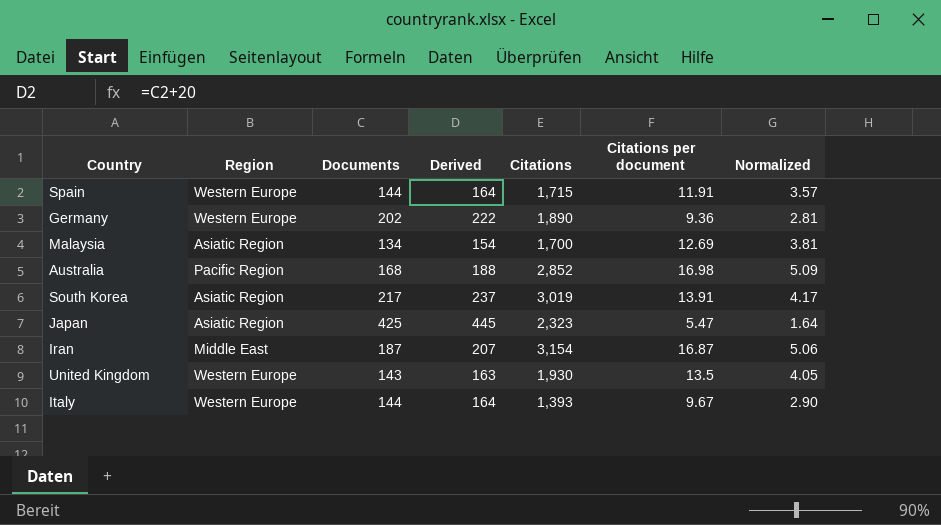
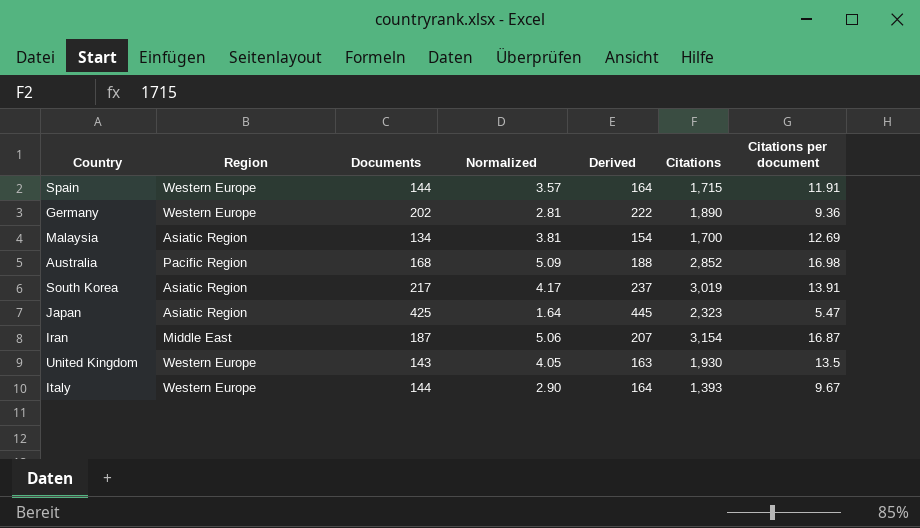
column Normalized | position: 7 -> 4

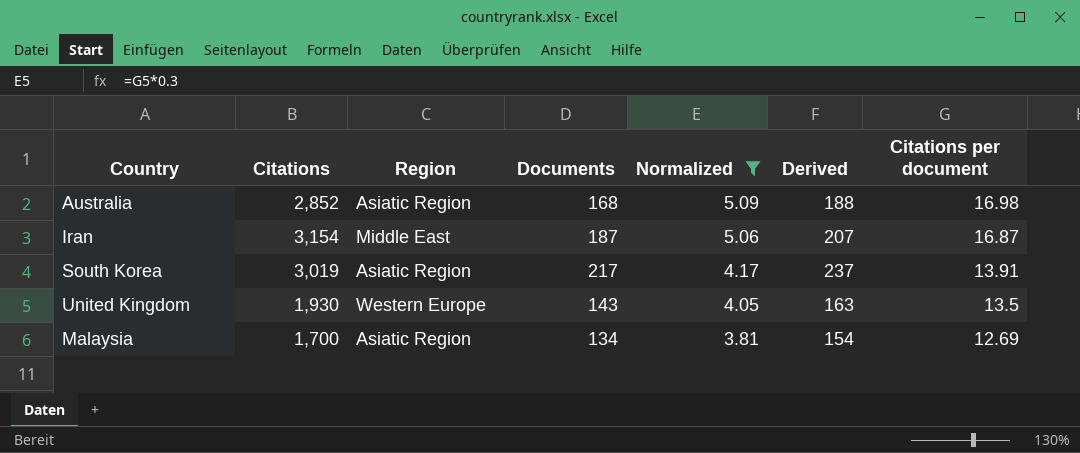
filter: none -> Normalized >= 3.81
row order: none -> Normalized descending
column Citations | position: 6 -> 2
Australia | Region: Pacific Region -> Asiatic Region

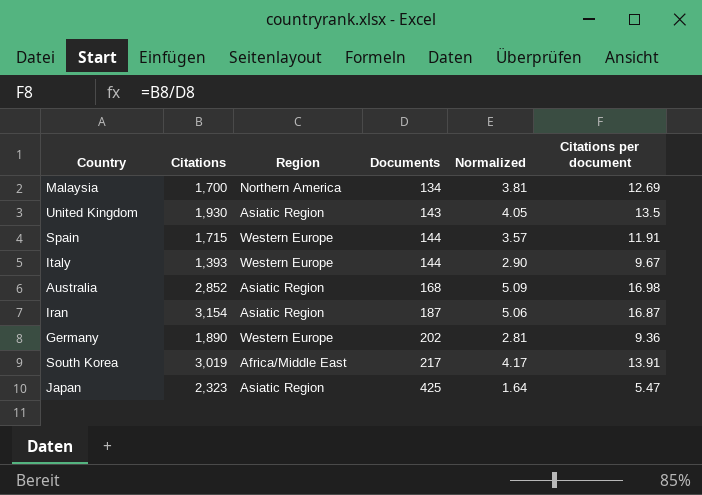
filter: Normalized >= 3.81 -> none
row order: Normalized descending -> Documents ascending
column Derived | formula: [Documents] + 20 -> none
Malaysia | Region: Asiatic Region -> Northern America
United Kingdom | Region: Western Europe -> Asiatic Region
Iran | Region: Middle East -> Asiatic Region
South Korea | Region: Asiatic Region -> Africa/Middle East

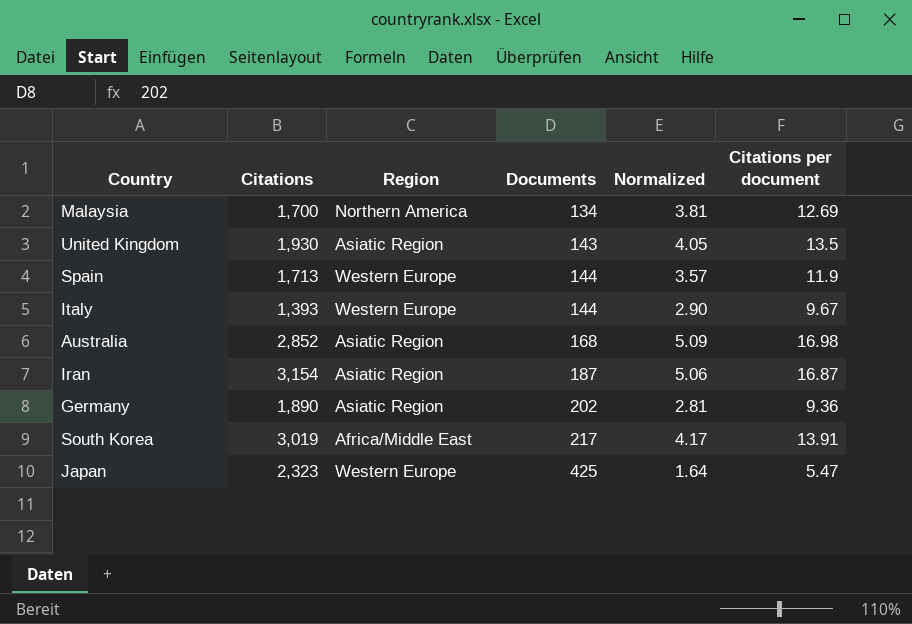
Spain | Citations: 1,715 -> 1,713
Spain | Citations per document: 11.91 -> 11.9
Germany | Region: Western Europe -> Asiatic Region
Japan | Region: Asiatic Region -> Western Europe

